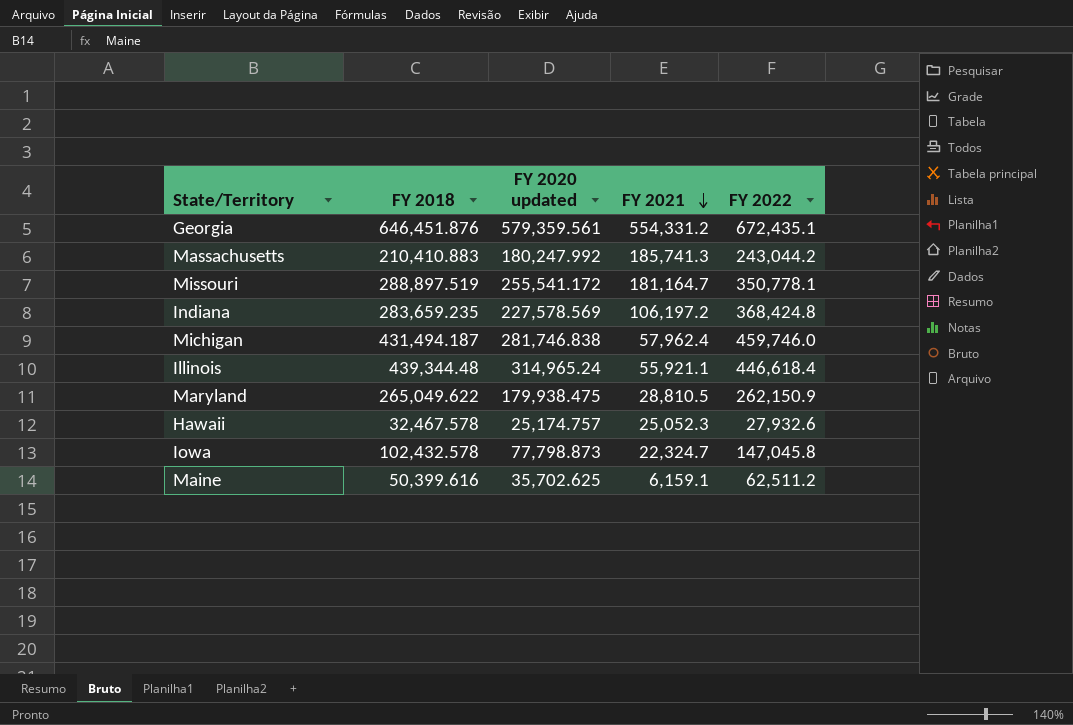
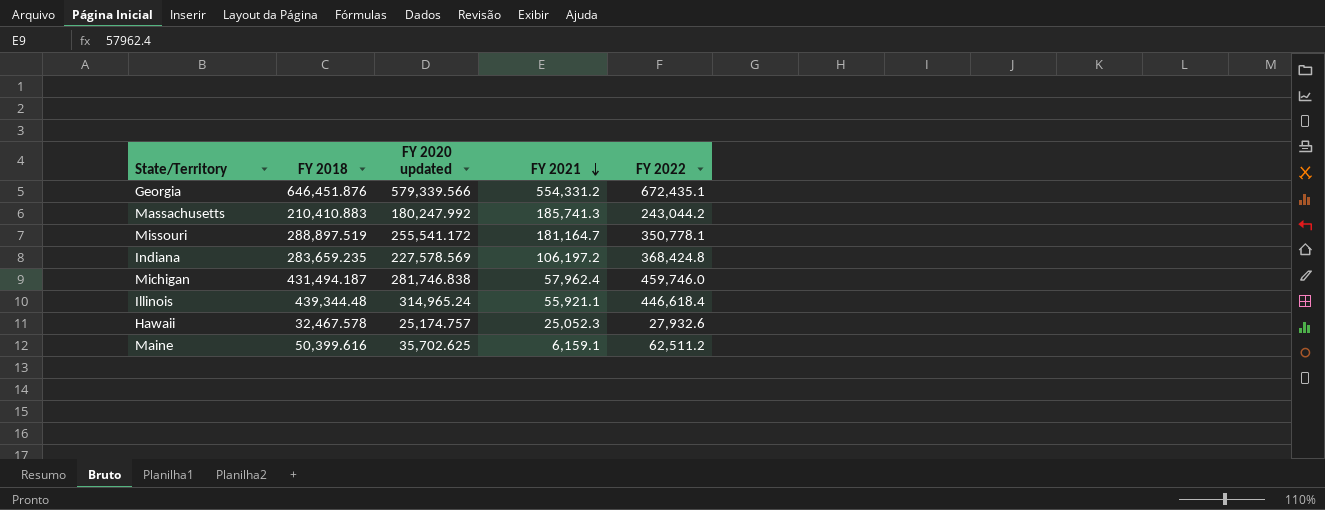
row Maryland: 265,049.622 | 179,938.475 | 28,810.5 | 262,150.9 -> none
row Iowa: 102,432.578 | 77,798.873 | 22,324.7 | 147,045.8 -> none
Georgia | FY 2020 updated: 579,359.561 -> 579,339.566

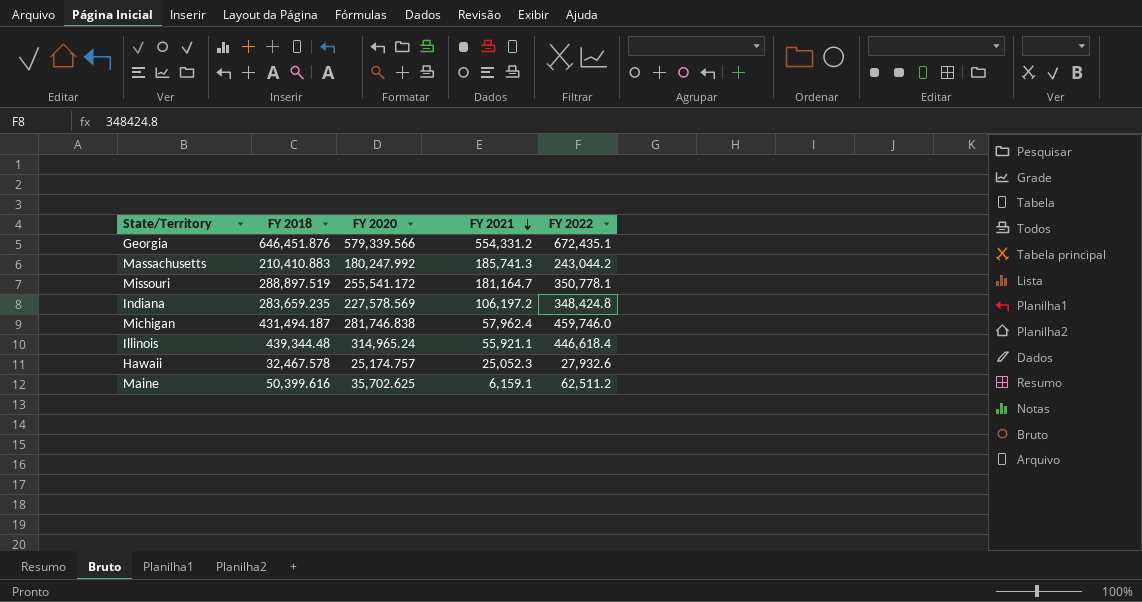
column name: FY 2020 updated -> FY 2020
Indiana | FY 2022: 368,424.8 -> 348,424.8

